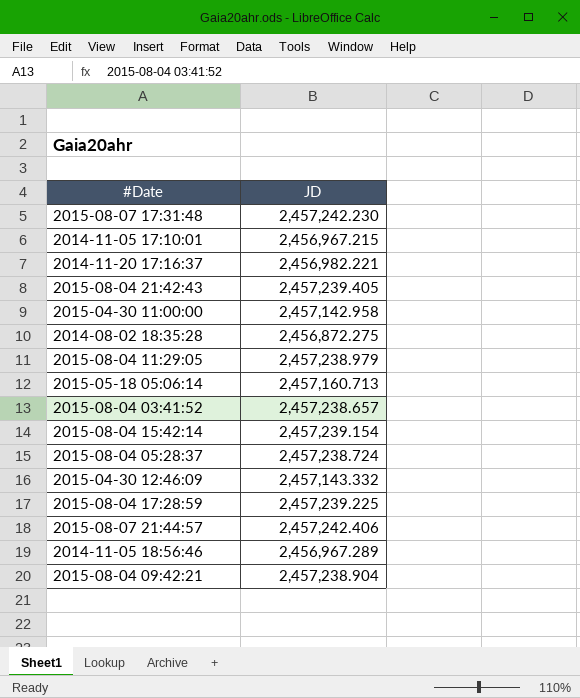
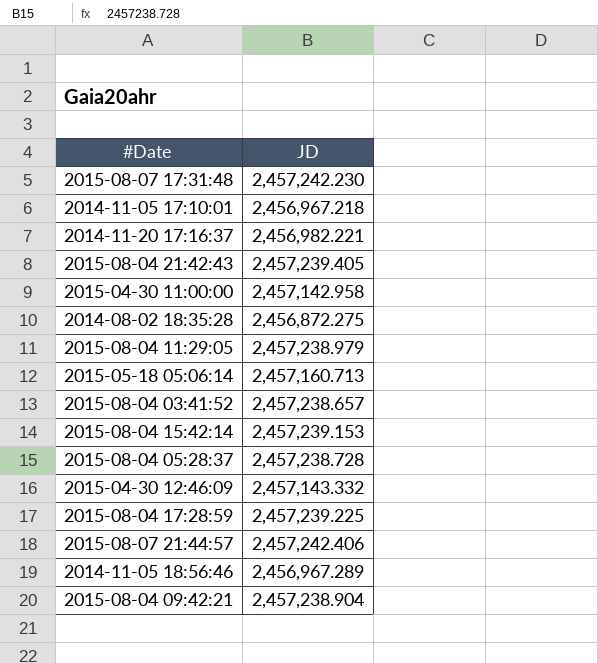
2014-11-05 17:10:01 | JD: 2,456,967.215 -> 2,456,967.218
2015-08-04 15:42:14 | JD: 2,457,239.154 -> 2,457,239.153
2015-08-04 05:28:37 | JD: 2,457,238.724 -> 2,457,238.728

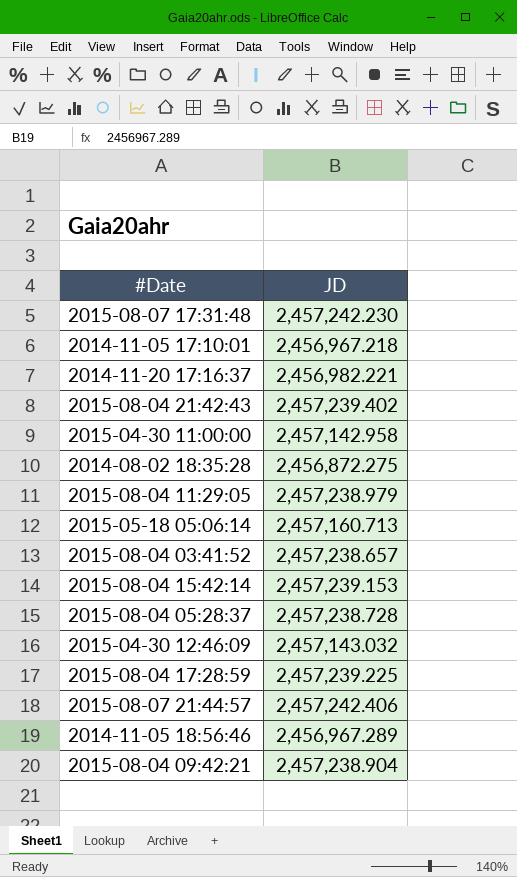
2015-08-04 21:42:43 | JD: 2,457,239.405 -> 2,457,239.402
2015-04-30 12:46:09 | JD: 2,457,143.332 -> 2,457,143.032

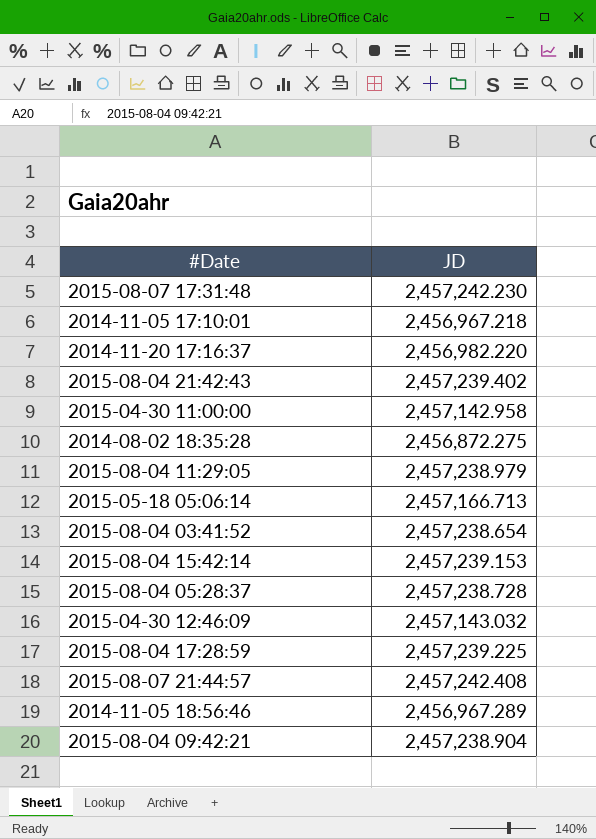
2014-11-20 17:16:37 | JD: 2,456,982.221 -> 2,456,982.220
2015-05-18 05:06:14 | JD: 2,457,160.713 -> 2,457,166.713
2015-08-04 03:41:52 | JD: 2,457,238.657 -> 2,457,238.654
2015-08-07 21:44:57 | JD: 2,457,242.406 -> 2,457,242.408

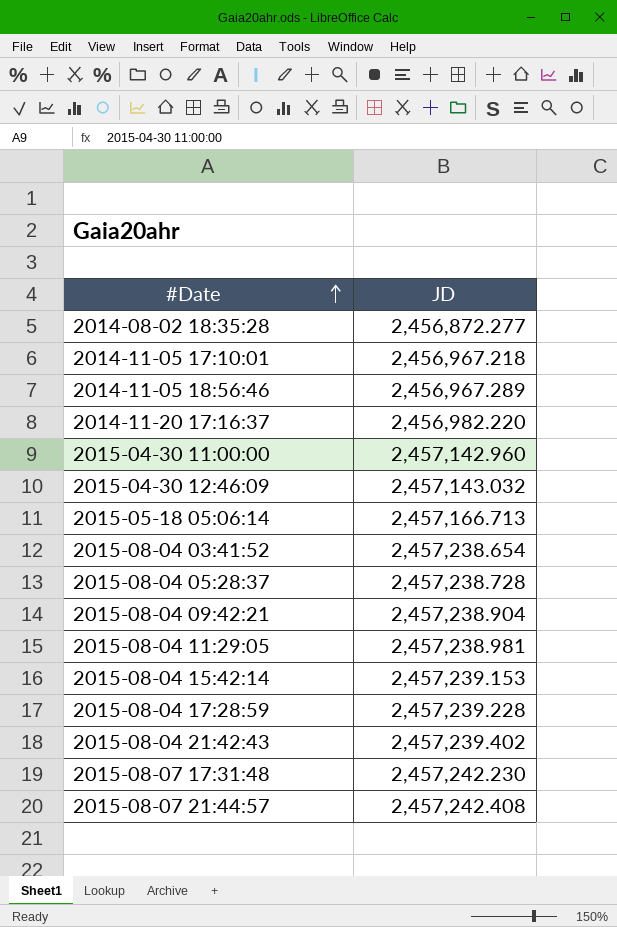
row order: none -> #Date ascending
2014-08-02 18:35:28 | JD: 2,456,872.275 -> 2,456,872.277
2015-04-30 11:00:00 | JD: 2,457,142.958 -> 2,457,142.960
2015-08-04 11:29:05 | JD: 2,457,238.979 -> 2,457,238.981
2015-08-04 17:28:59 | JD: 2,457,239.225 -> 2,457,239.228

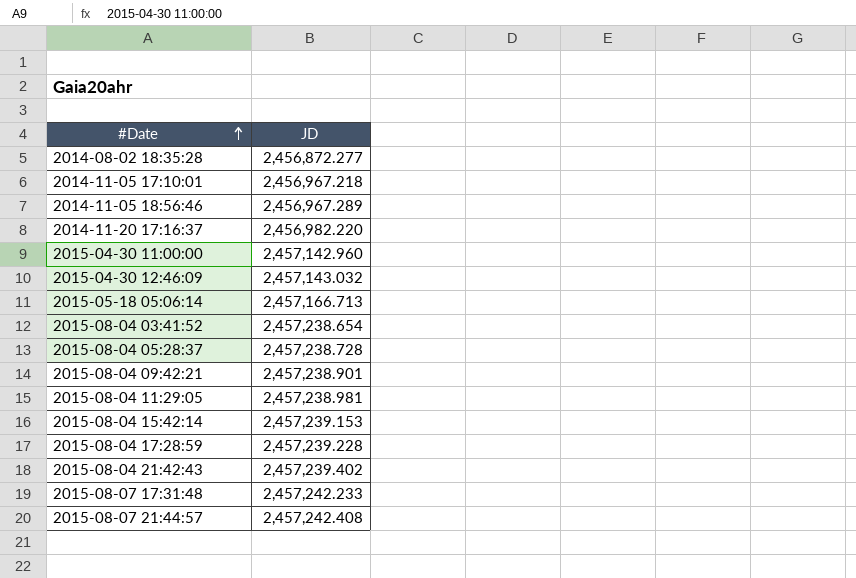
2015-08-04 09:42:21 | JD: 2,457,238.904 -> 2,457,238.901
2015-08-07 17:31:48 | JD: 2,457,242.230 -> 2,457,242.233

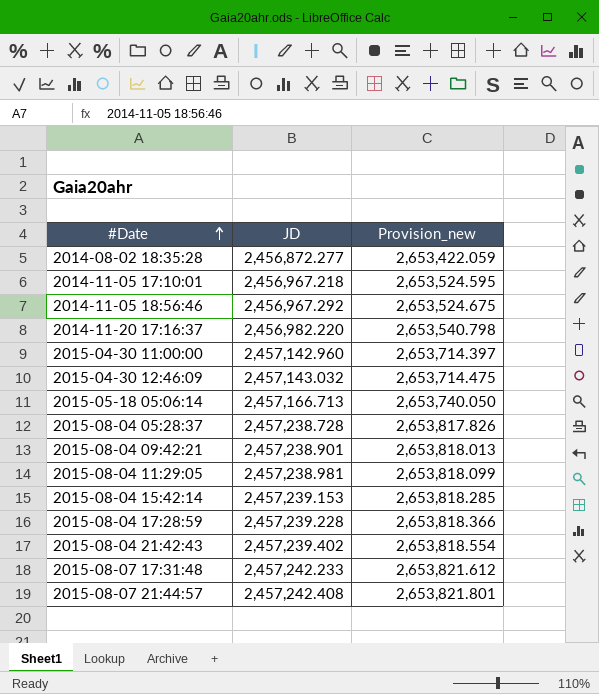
column Provision_new | formula: none -> [JD] * 1.08
row 2015-08-04 03:41:52: 2,457,238.654 -> none
2014-11-05 18:56:46 | JD: 2,456,967.289 -> 2,456,967.292

